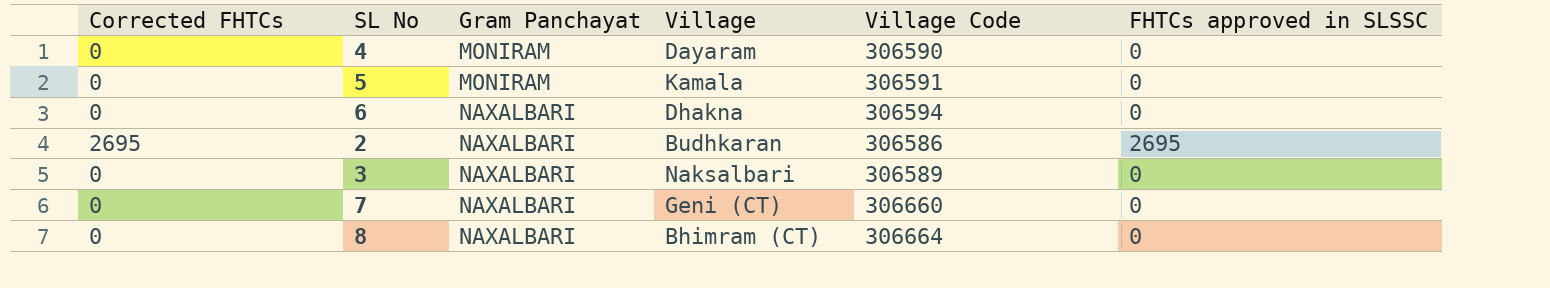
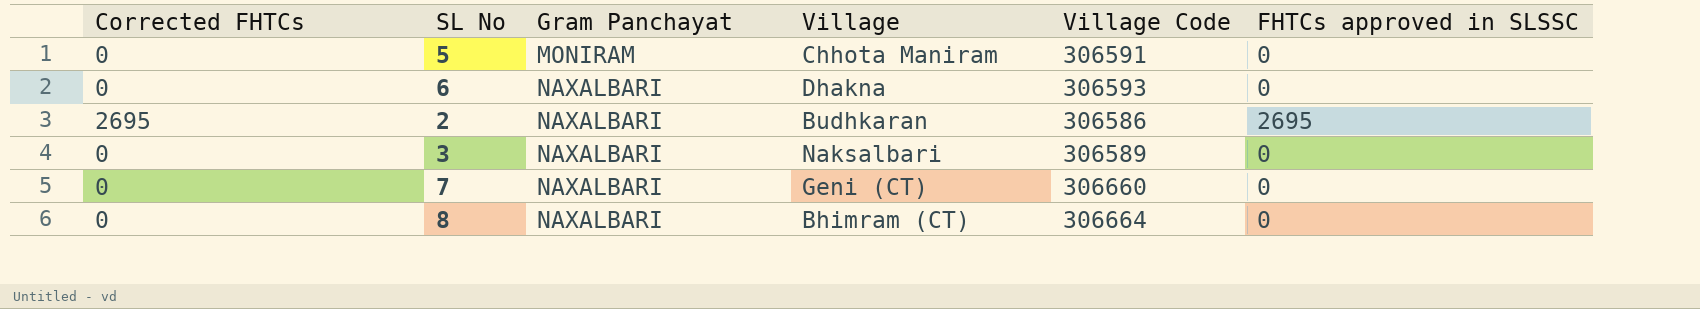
row 4: 0 | MONIRAM | Dayaram | 306590 | 0 -> none
5 | Village: Kamala -> Chhota Maniram
6 | Village Code: 306594 -> 306593

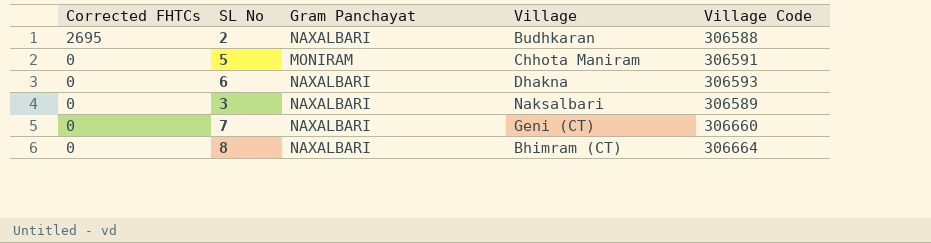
row order: Gram Panchayat ascending -> Corrected FHTCs descending
column FHTCs approved in SLSSC | position: 6 -> none
2 | Village Code: 306586 -> 306588

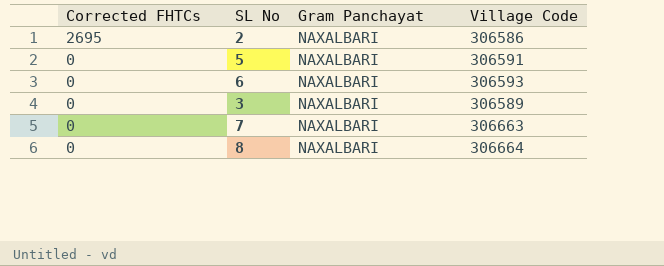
column Village | position: 4 -> none
2 | Village Code: 306588 -> 306586
5 | Gram Panchayat: MONIRAM -> NAXALBARI
7 | Village Code: 306660 -> 306663

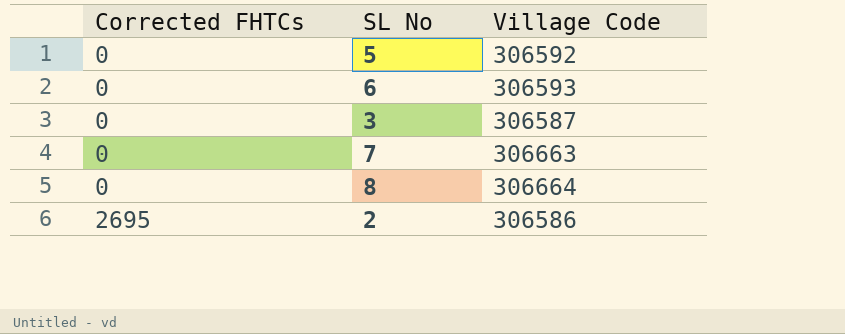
row order: Corrected FHTCs descending -> Corrected FHTCs ascending
column Gram Panchayat | position: 3 -> none
5 | Village Code: 306591 -> 306592
3 | Village Code: 306589 -> 306587

